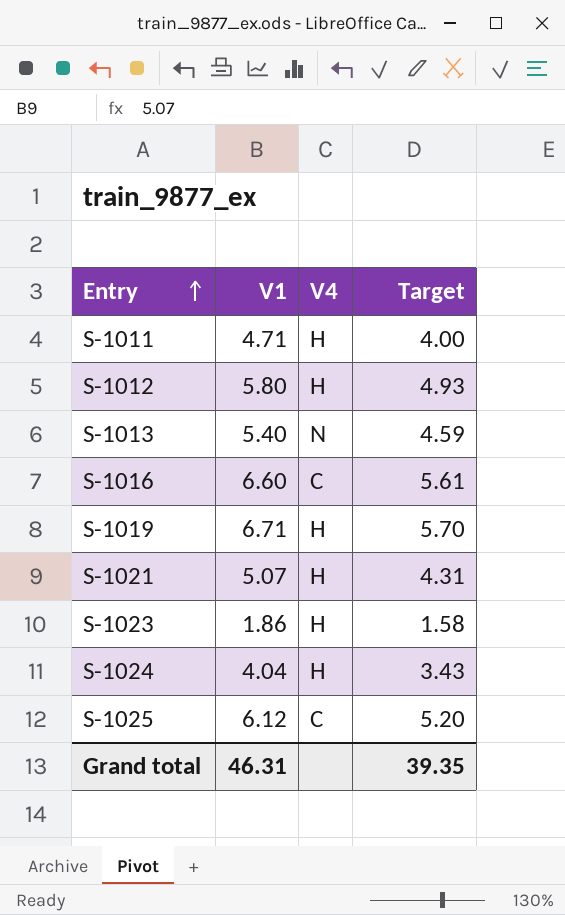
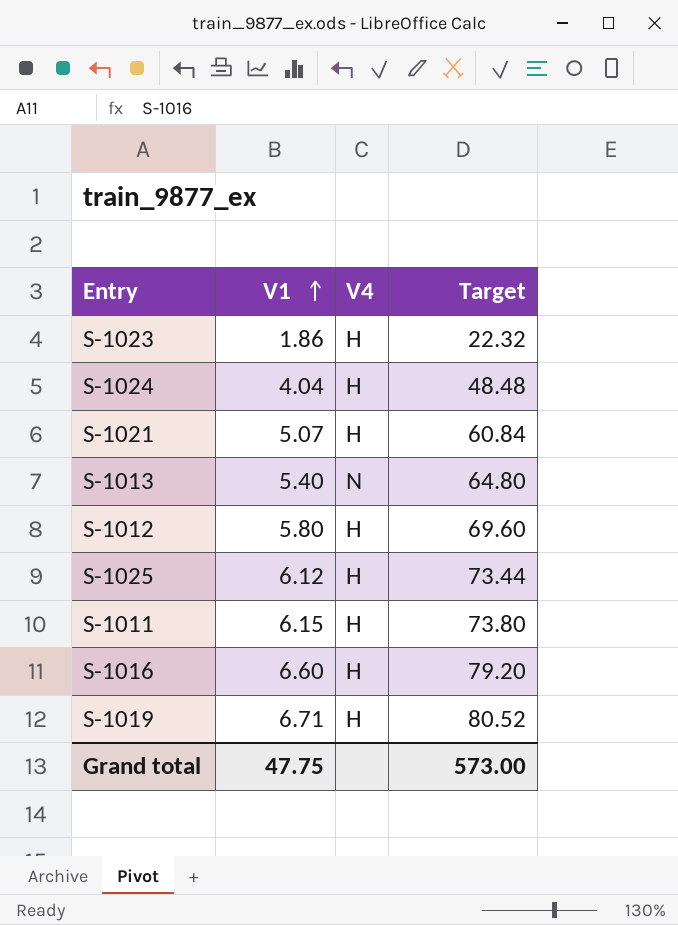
row order: Entry ascending -> V1 ascending
column Target | formula: [V1] * 0.85 -> [V1] * 12
S-1025 | V4: C -> H
S-1011 | V1: 4.71 -> 6.15
S-1016 | V4: C -> H
Grand total | V1: 46.31 -> 47.75
Grand total | Target: 39.35 -> 573.00

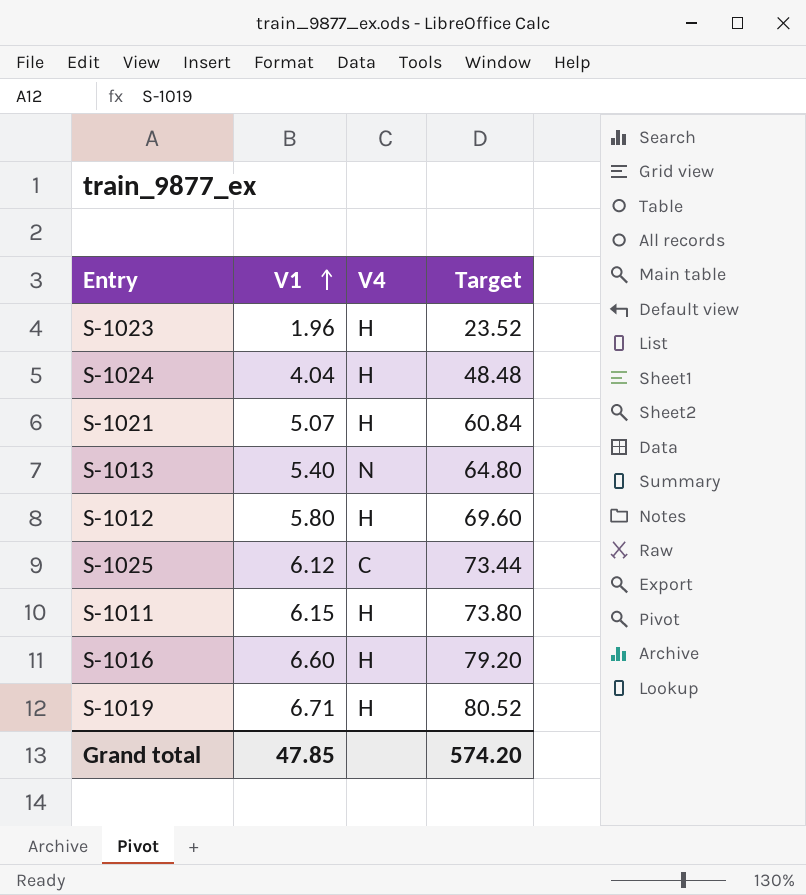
S-1023 | V1: 1.86 -> 1.96
S-1023 | Target: 22.32 -> 23.52
S-1025 | V4: H -> C
Grand total | V1: 47.75 -> 47.85
Grand total | Target: 573.00 -> 574.20

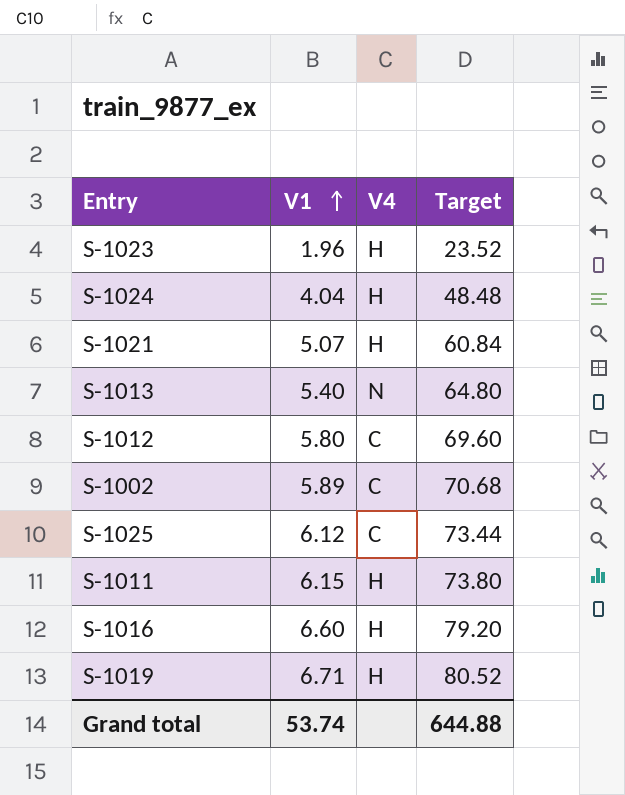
S-1012 | V4: H -> C
row S-1002: none -> 5.89 | C | 70.68
Grand total | V1: 47.85 -> 53.74
Grand total | Target: 574.20 -> 644.88

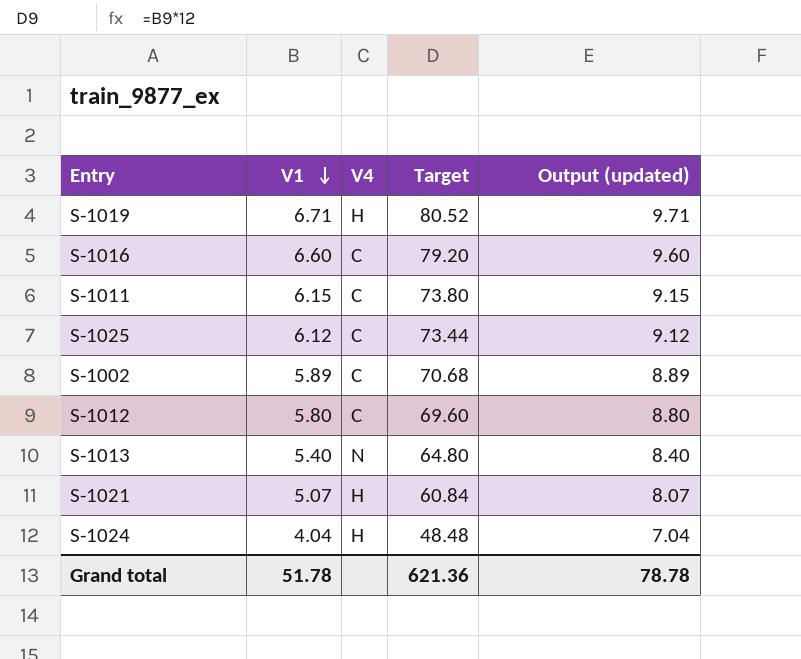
row order: V1 ascending -> V1 descending
column Output (updated) | formula: none -> [V1] + 3
row S-1023: 1.96 | H | 23.52 -> none
S-1016 | V4: H -> C
S-1011 | V4: H -> C
Grand total | V1: 53.74 -> 51.78
Grand total | Target: 644.88 -> 621.36

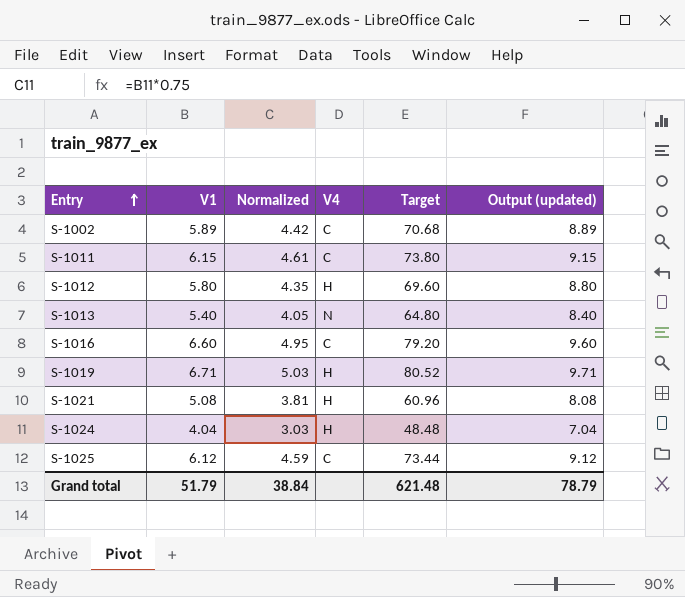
row order: V1 descending -> Entry ascending
column Normalized | formula: none -> [V1] * 0.75
S-1012 | V4: C -> H
S-1021 | V1: 5.07 -> 5.08
S-1021 | Target: 60.84 -> 60.96
S-1021 | Output (updated): 8.07 -> 8.08
Grand total | V1: 51.78 -> 51.79
Grand total | Target: 621.36 -> 621.48
Grand total | Output (updated): 78.78 -> 78.79

